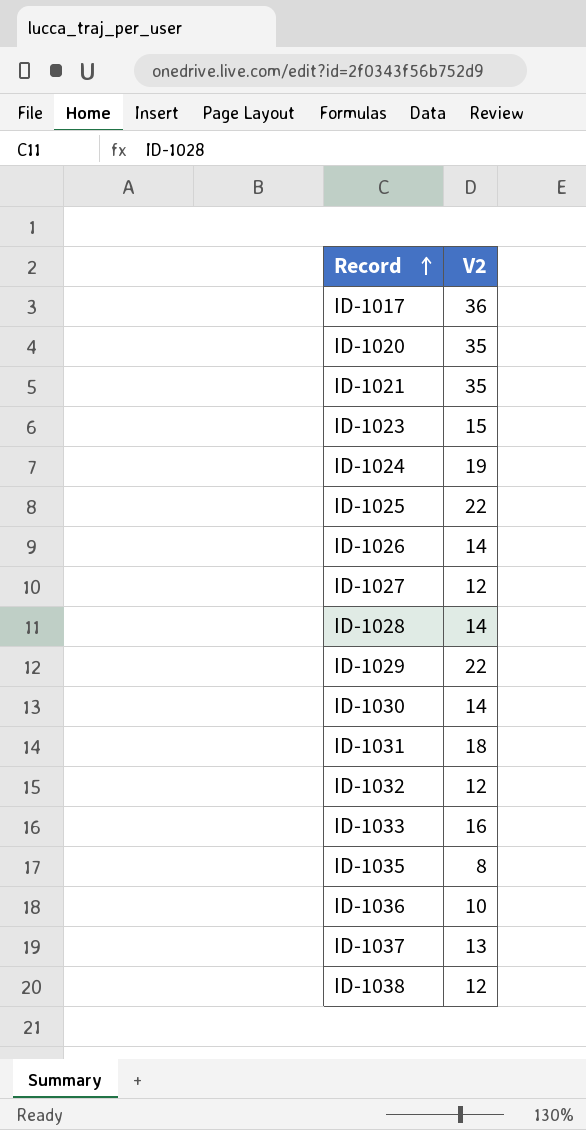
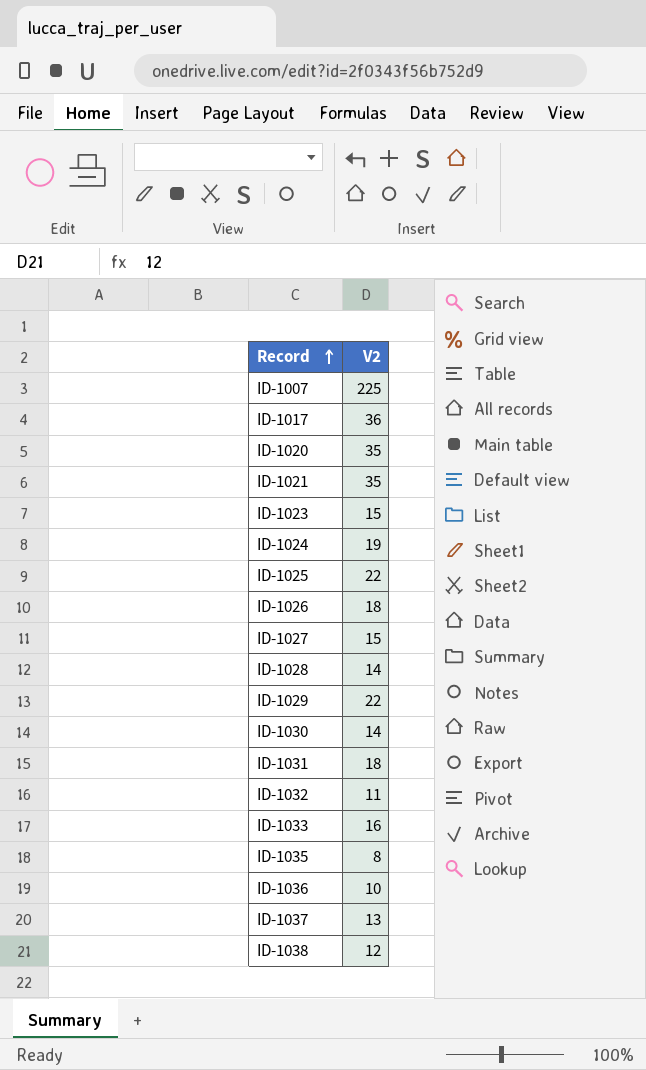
row ID-1007: none -> 225
ID-1026 | V2: 14 -> 18
ID-1027 | V2: 12 -> 15
ID-1032 | V2: 12 -> 11

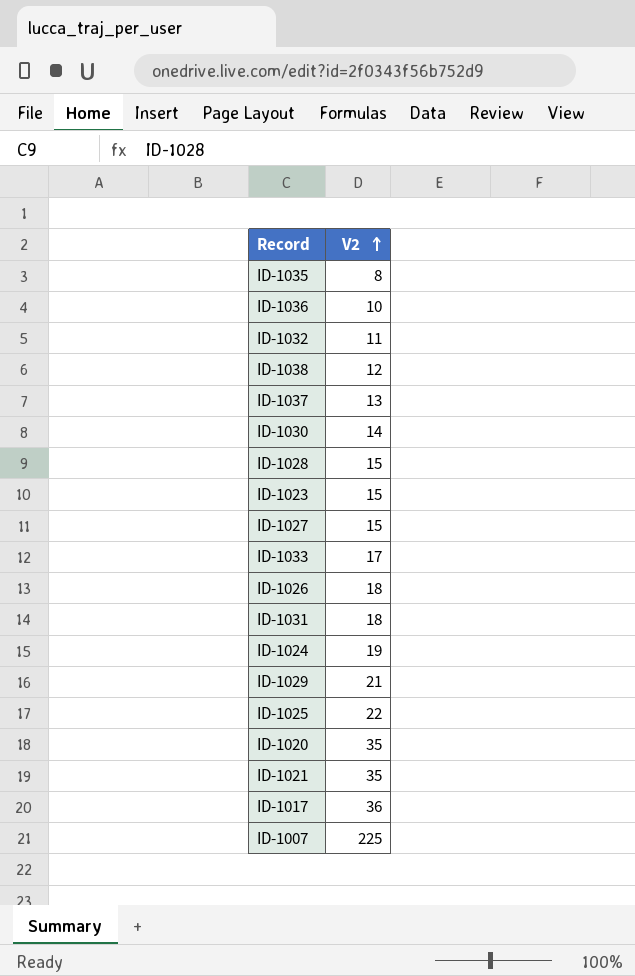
row order: Record ascending -> V2 ascending
ID-1028 | V2: 14 -> 15
ID-1033 | V2: 16 -> 17
ID-1029 | V2: 22 -> 21

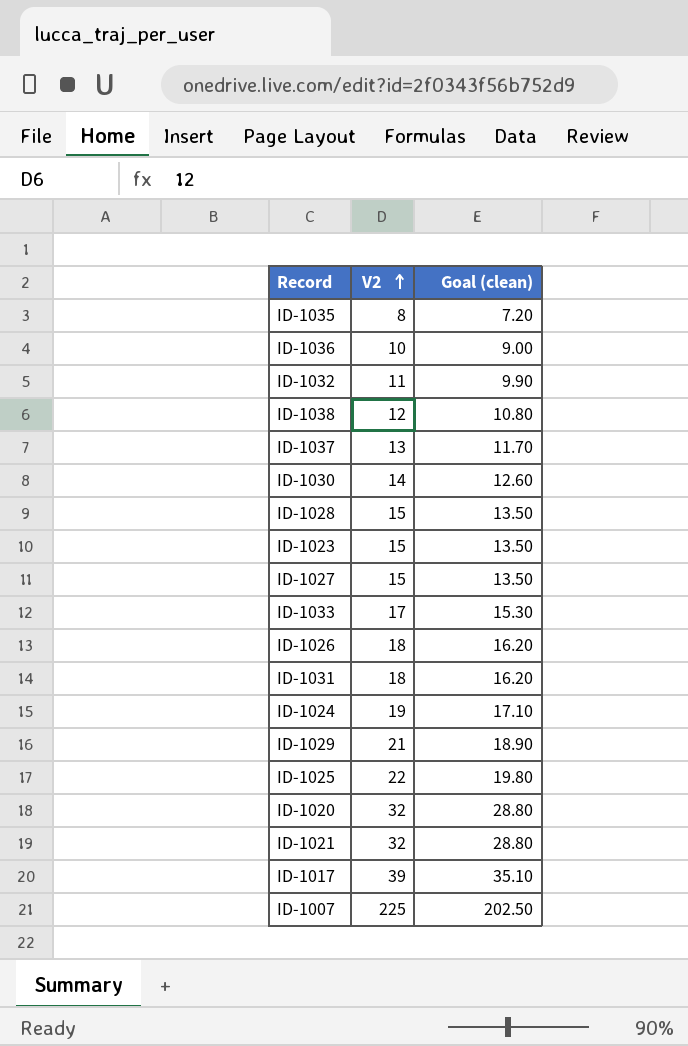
column Goal (clean) | formula: none -> [V2] * 0.9
ID-1020 | V2: 35 -> 32
ID-1021 | V2: 35 -> 32
ID-1017 | V2: 36 -> 39

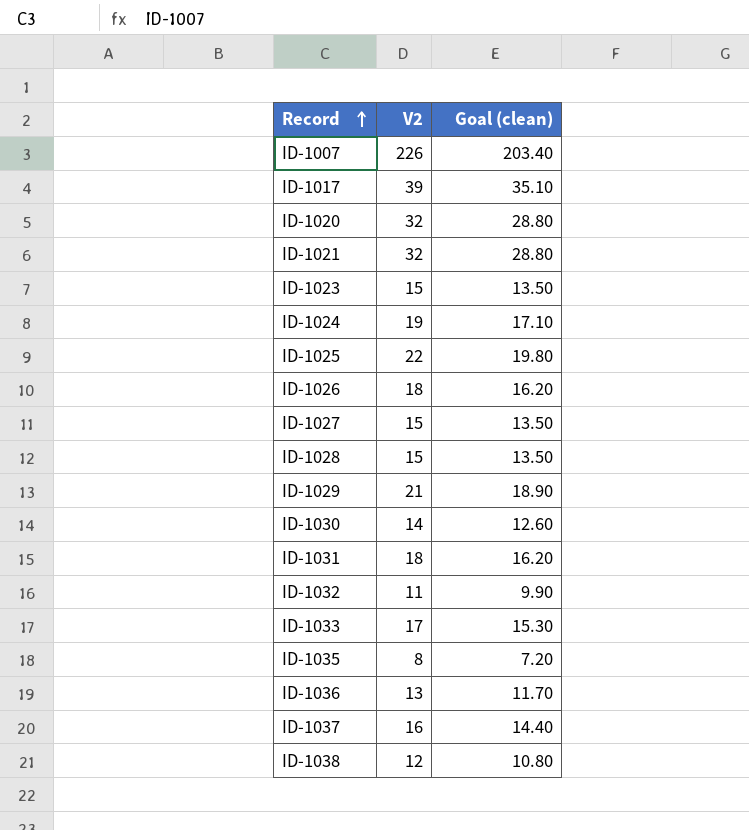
row order: V2 ascending -> Record ascending
ID-1007 | V2: 225 -> 226
ID-1007 | Goal (clean): 202.50 -> 203.40
ID-1036 | V2: 10 -> 13
ID-1036 | Goal (clean): 9.00 -> 11.70
ID-1037 | V2: 13 -> 16
ID-1037 | Goal (clean): 11.70 -> 14.40

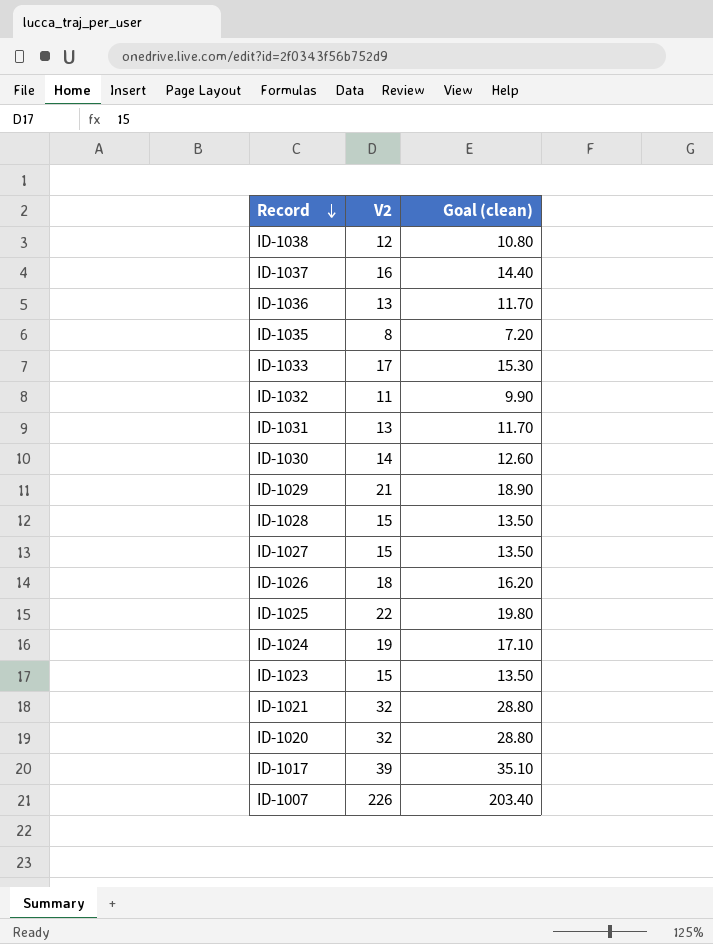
row order: Record ascending -> Record descending
ID-1031 | V2: 18 -> 13
ID-1031 | Goal (clean): 16.20 -> 11.70

